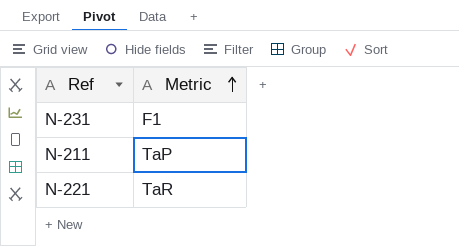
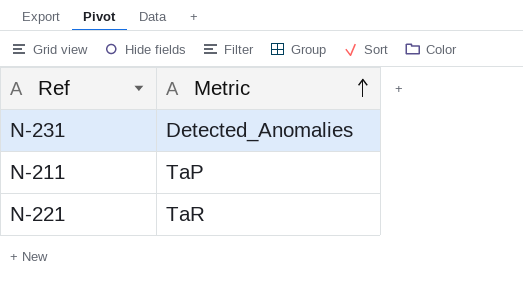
N-231 | Metric: F1 -> Detected_Anomalies

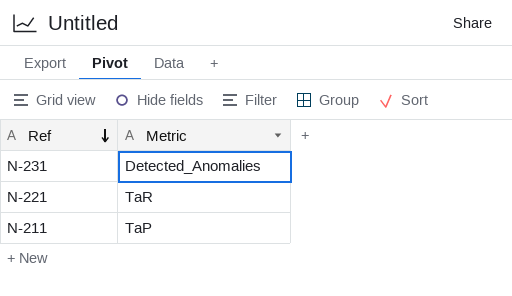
row order: Metric ascending -> Ref descending

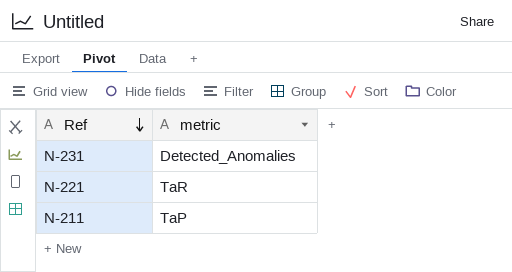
column name: Metric -> metric

